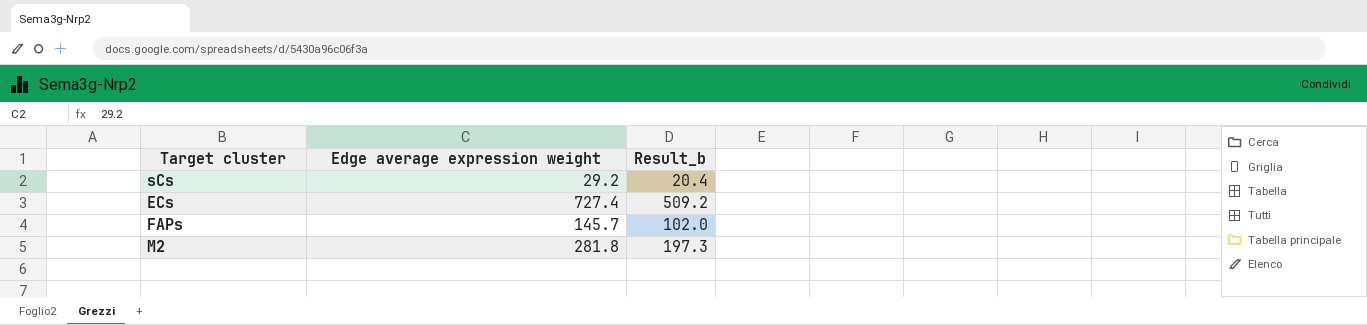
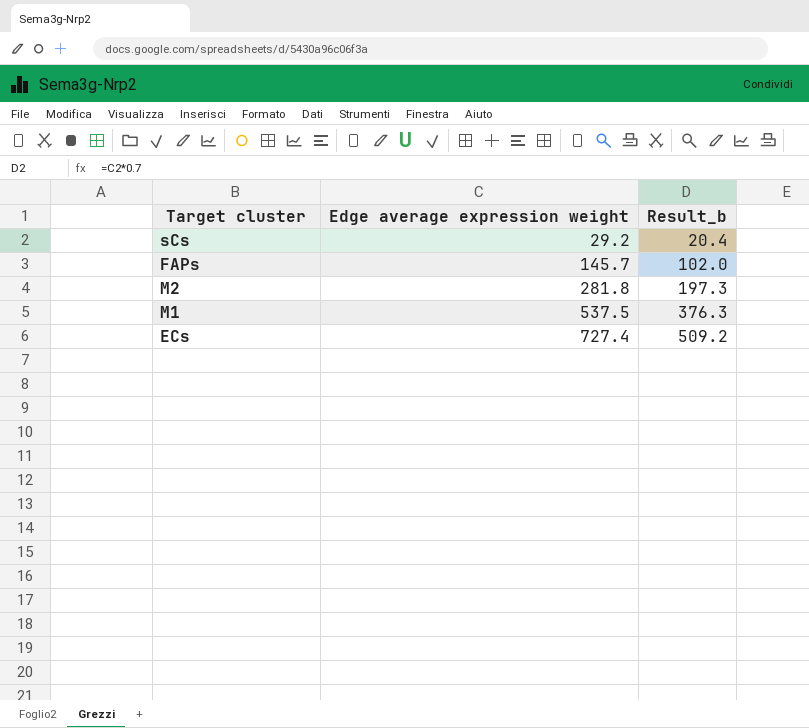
row order: none -> Edge average expression weight ascending
row M1: none -> 537.5 | 376.3

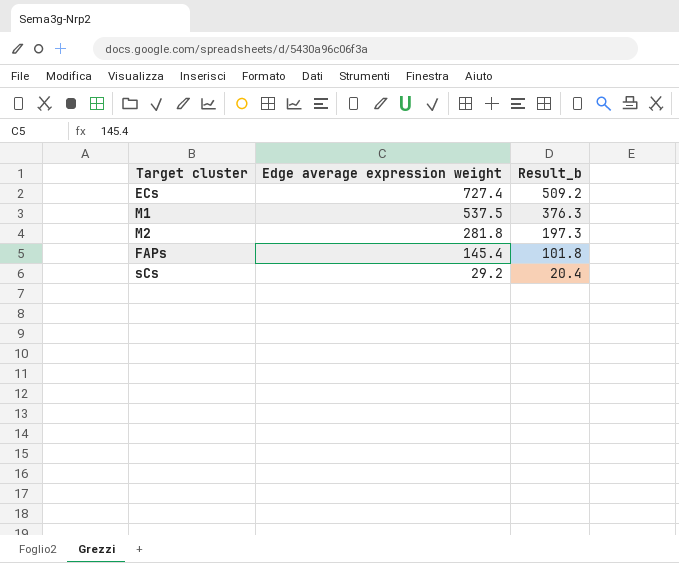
row order: Edge average expression weight ascending -> Edge average expression weight descending
FAPs | Edge average expression weight: 145.7 -> 145.4
FAPs | Result_b: 102.0 -> 101.8

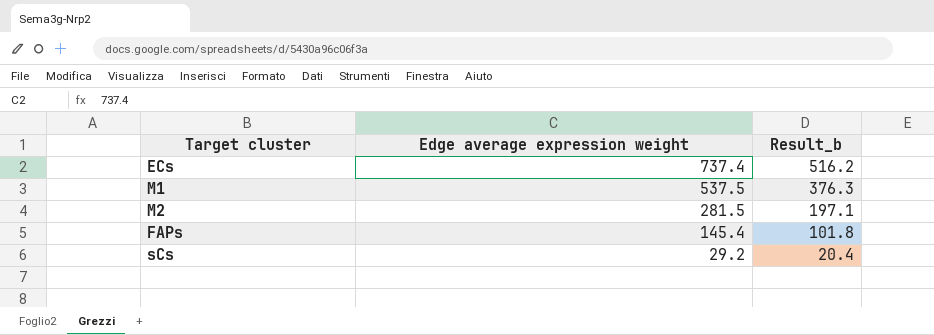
ECs | Edge average expression weight: 727.4 -> 737.4
ECs | Result_b: 509.2 -> 516.2
M2 | Edge average expression weight: 281.8 -> 281.5
M2 | Result_b: 197.3 -> 197.1

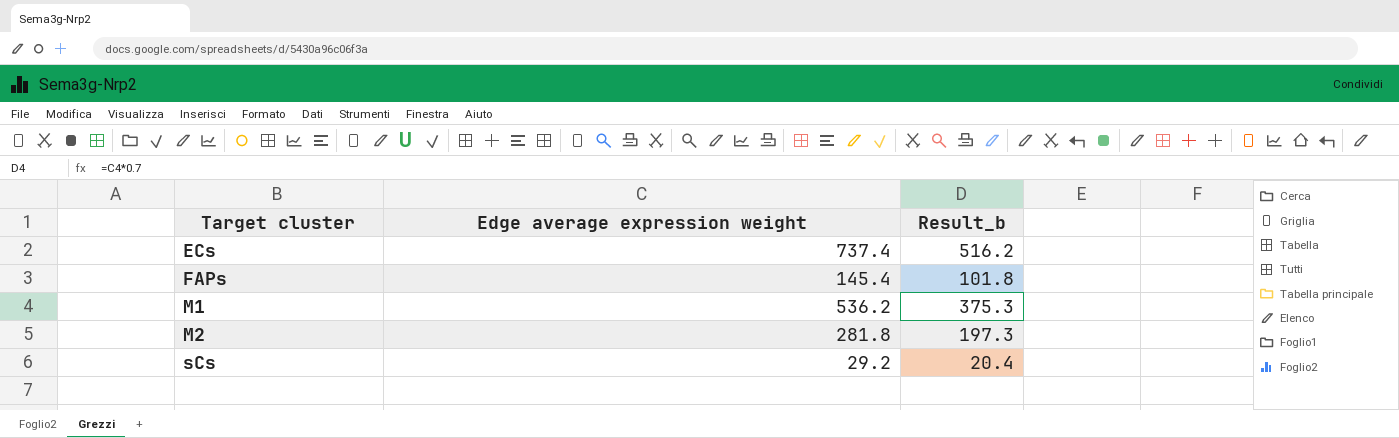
row order: Edge average expression weight descending -> Target cluster ascending
M1 | Edge average expression weight: 537.5 -> 536.2
M1 | Result_b: 376.3 -> 375.3
M2 | Edge average expression weight: 281.5 -> 281.8
M2 | Result_b: 197.1 -> 197.3

